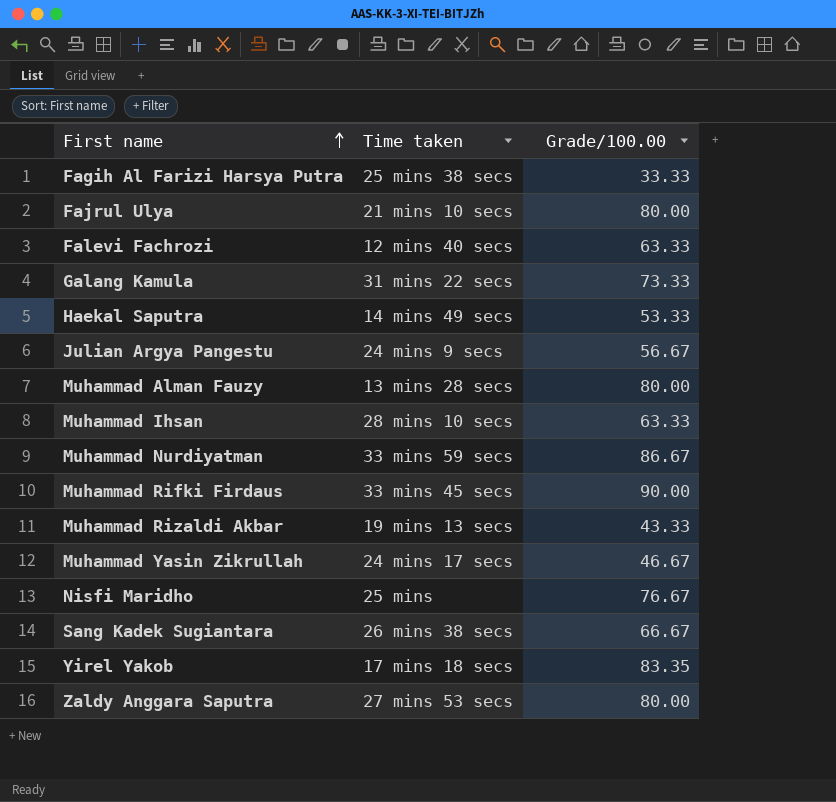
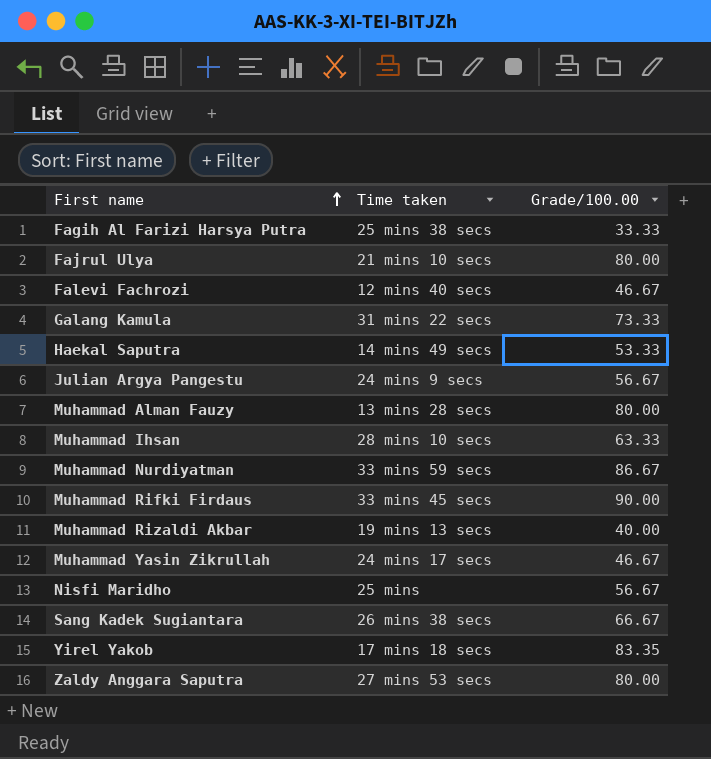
Falevi Fachrozi | Grade/100.00: 63.33 -> 46.67
Muhammad Rizaldi Akbar | Grade/100.00: 43.33 -> 40.00
Nisfi Maridho | Grade/100.00: 76.67 -> 56.67

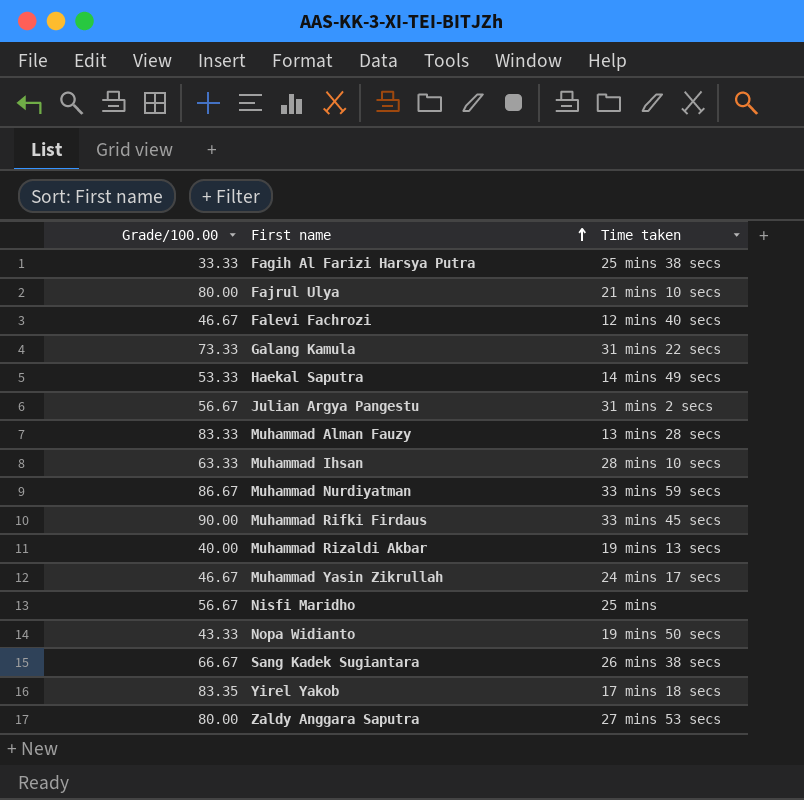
column Grade/100.00 | position: 3 -> 1
Julian Argya Pangestu | Time taken: 24 mins 9 secs -> 31 mins 2 secs
Muhammad Alman Fauzy | Grade/100.00: 80.00 -> 83.33
row Nopa Widianto: none -> 43.33 | 19 mins 50 secs

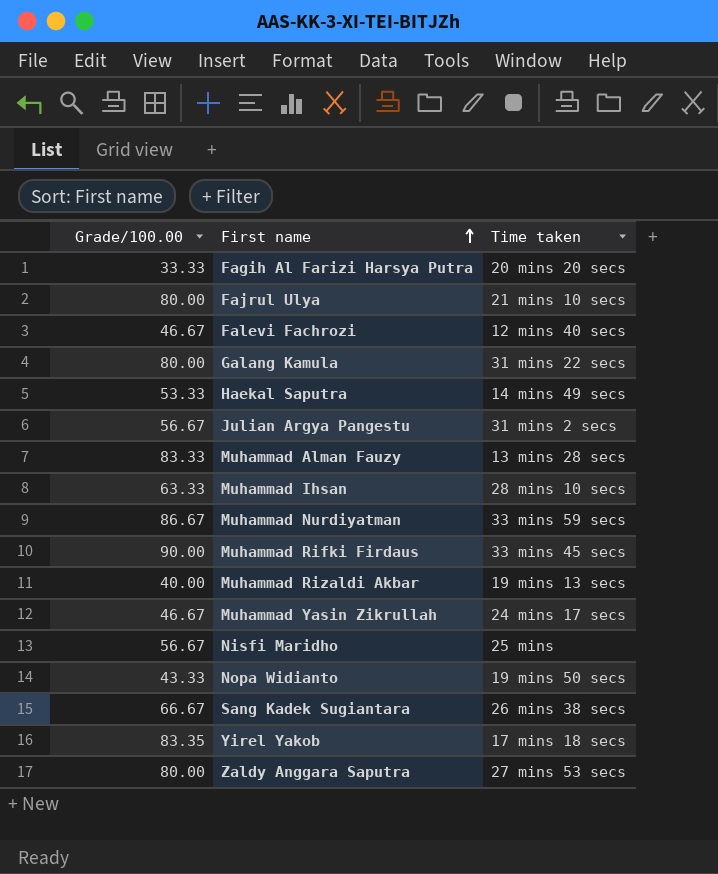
Fagih Al Farizi Harsya Putra | Time taken: 25 mins 38 secs -> 20 mins 20 secs
Galang Kamula | Grade/100.00: 73.33 -> 80.00

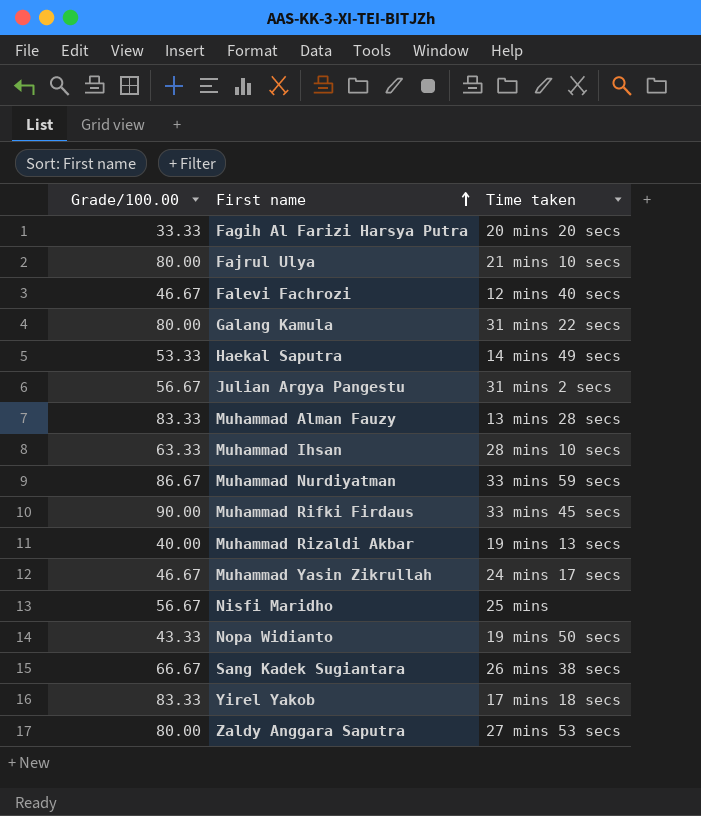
Yirel Yakob | Grade/100.00: 83.35 -> 83.33

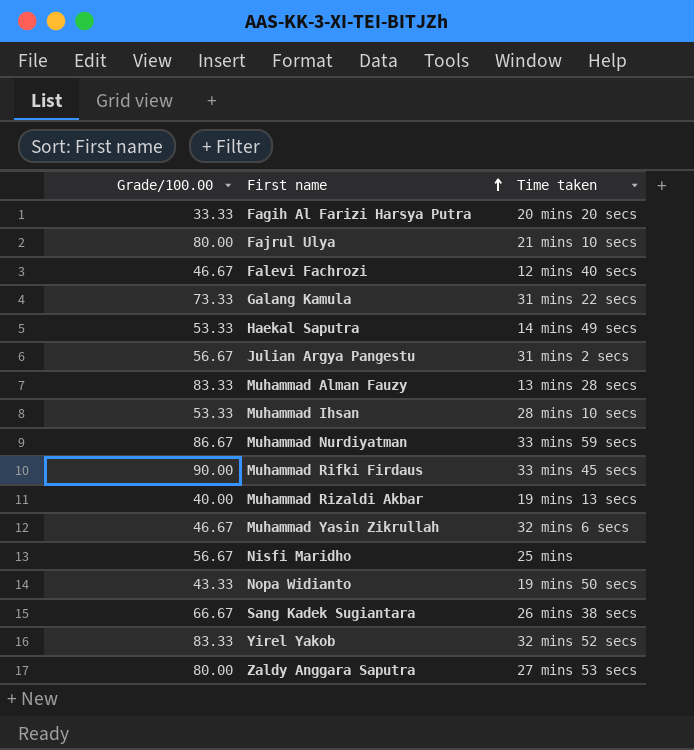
Galang Kamula | Grade/100.00: 80.00 -> 73.33
Muhammad Ihsan | Grade/100.00: 63.33 -> 53.33
Muhammad Yasin Zikrullah | Time taken: 24 mins 17 secs -> 32 mins 6 secs
Yirel Yakob | Time taken: 17 mins 18 secs -> 32 mins 52 secs

